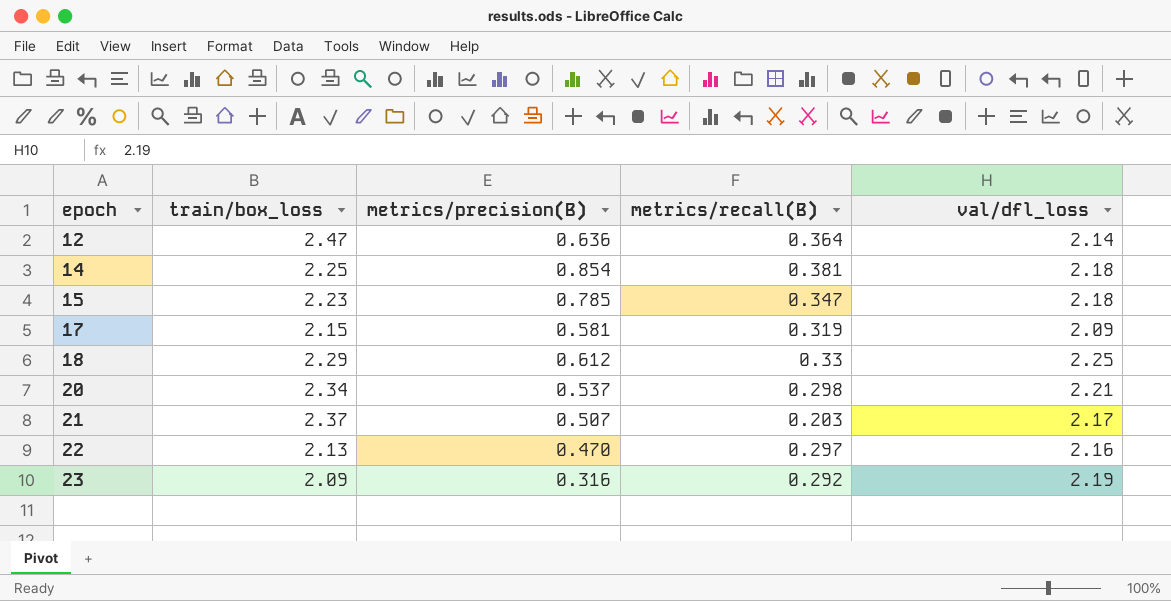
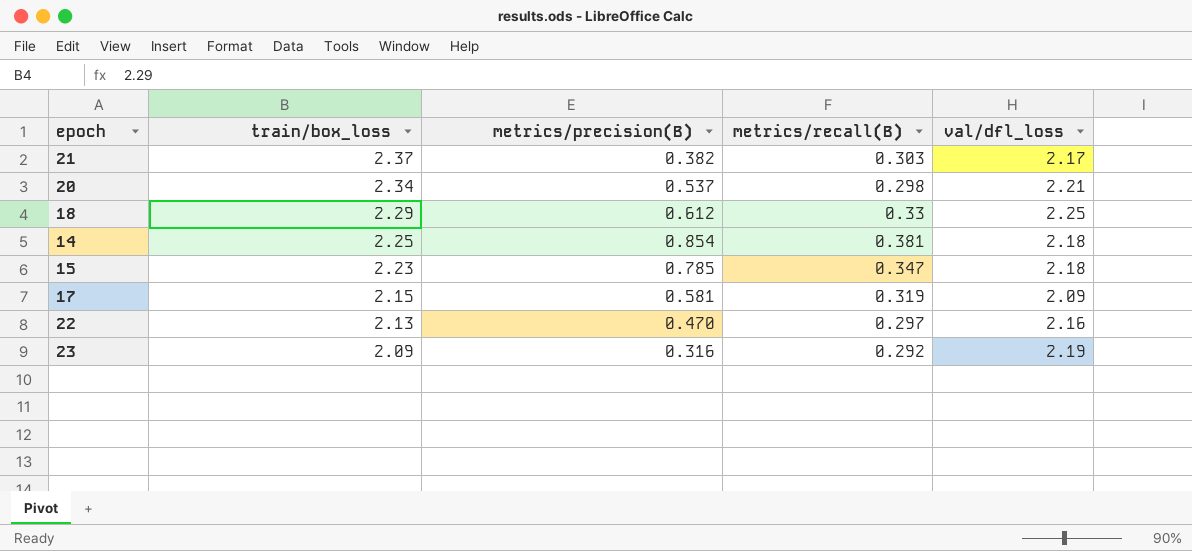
row order: epoch ascending -> train/box_loss descending
row 12: 2.47 | 0.636 | 0.364 | 2.14 -> none
21 | metrics/precision(B): 0.507 -> 0.382
21 | metrics/recall(B): 0.203 -> 0.303

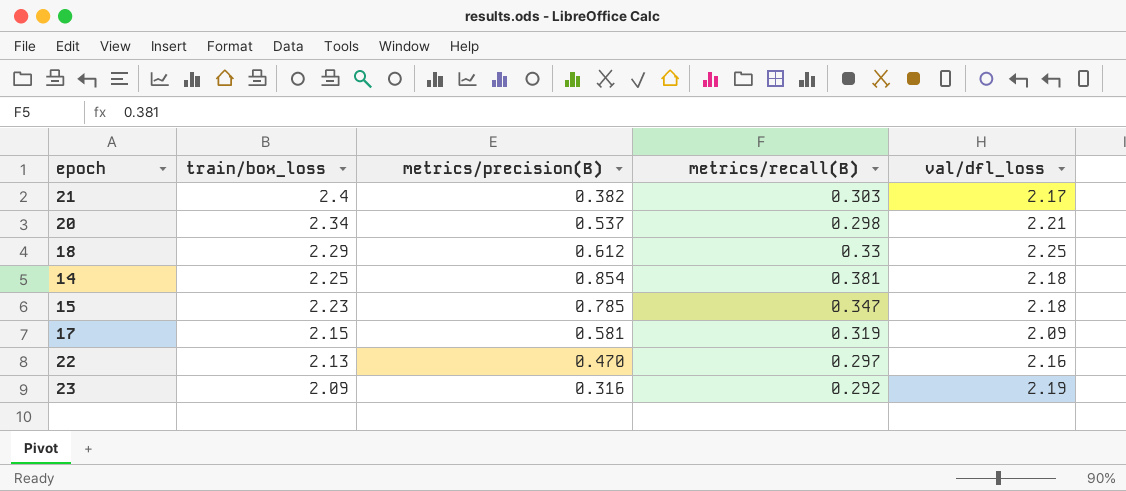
21 | train/box_loss: 2.37 -> 2.4

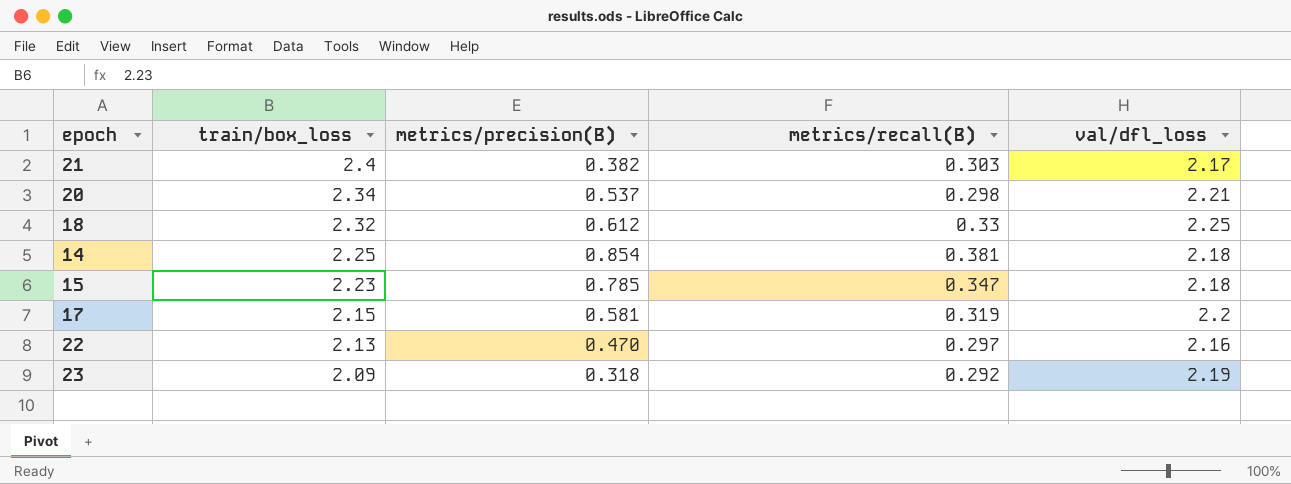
18 | train/box_loss: 2.29 -> 2.32
17 | val/dfl_loss: 2.09 -> 2.2
23 | metrics/precision(B): 0.316 -> 0.318

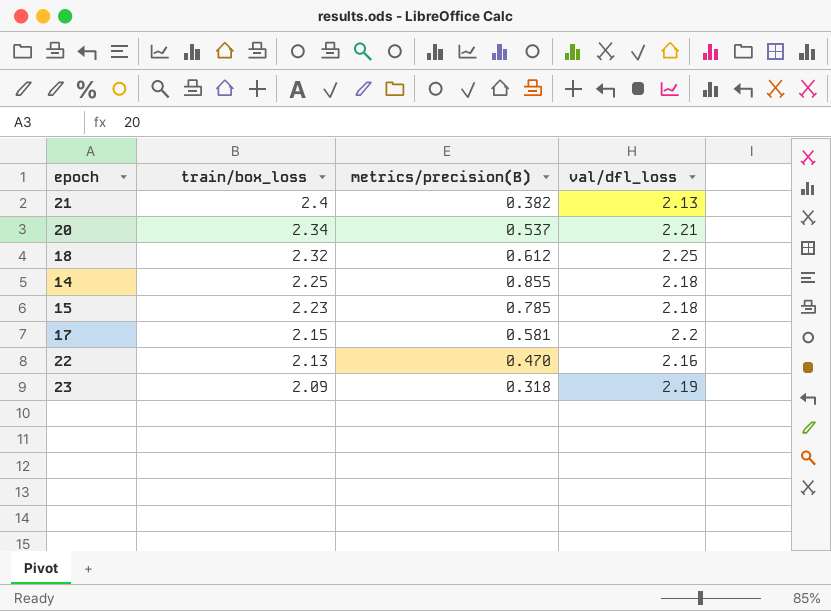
column metrics/recall(B) | position: 4 -> none
21 | val/dfl_loss: 2.17 -> 2.13
14 | metrics/precision(B): 0.854 -> 0.855

